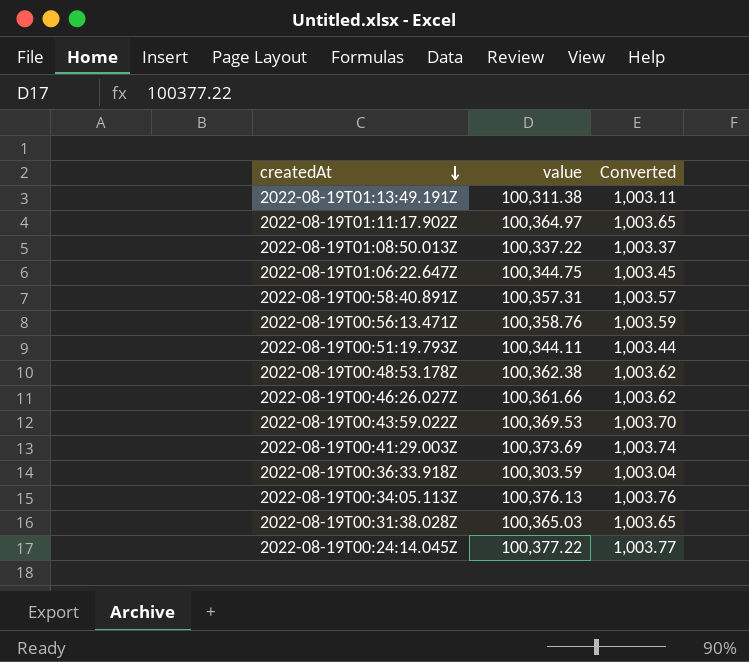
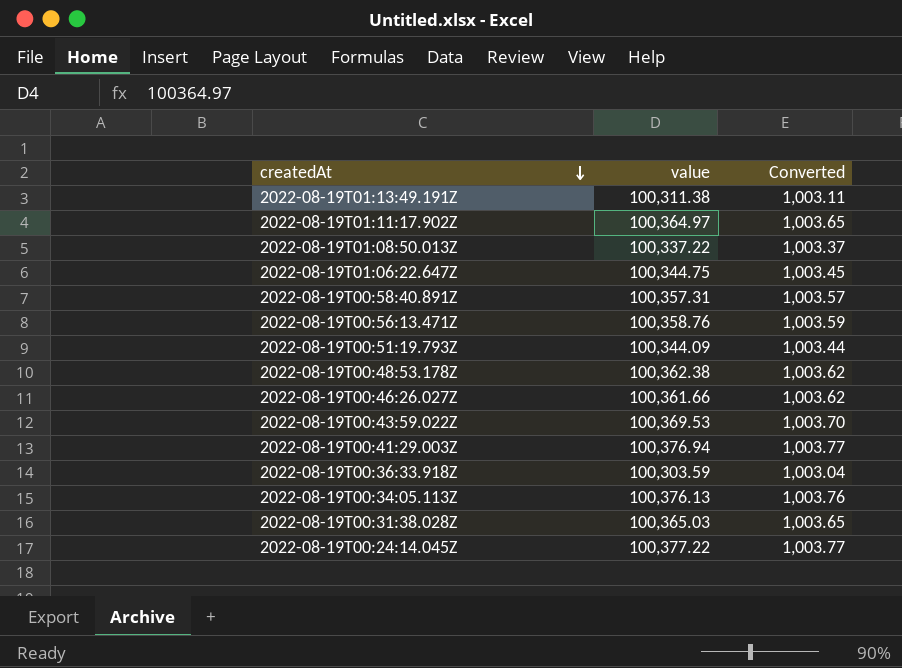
2022-08-19T00:51:19.793Z | value: 100,344.11 -> 100,344.09
2022-08-19T00:41:29.003Z | value: 100,373.69 -> 100,376.94
2022-08-19T00:41:29.003Z | Converted: 1,003.74 -> 1,003.77

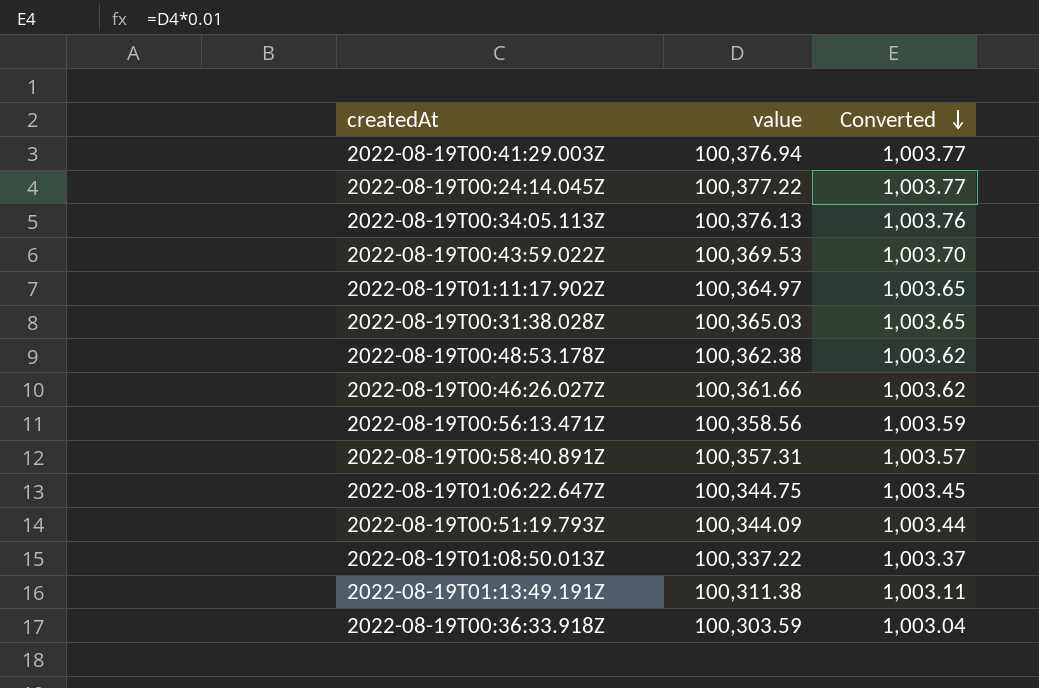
row order: createdAt descending -> Converted descending
2022-08-19T00:56:13.471Z | value: 100,358.76 -> 100,358.56

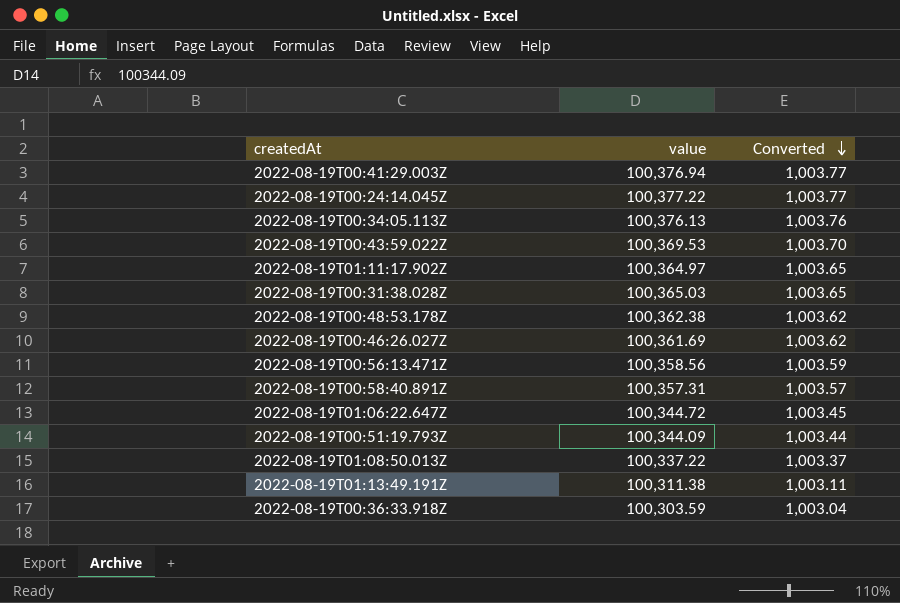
2022-08-19T00:46:26.027Z | value: 100,361.66 -> 100,361.69
2022-08-19T01:06:22.647Z | value: 100,344.75 -> 100,344.72

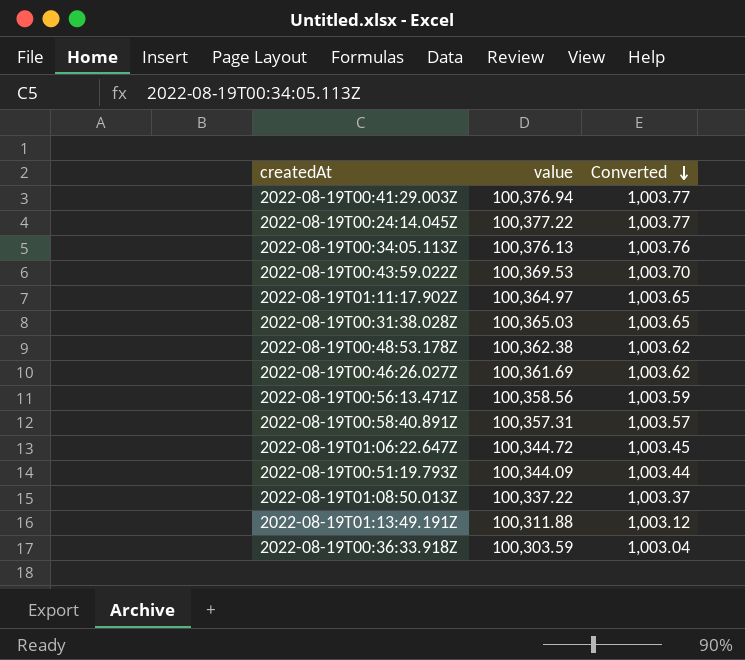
2022-08-19T01:13:49.191Z | value: 100,311.38 -> 100,311.88
2022-08-19T01:13:49.191Z | Converted: 1,003.11 -> 1,003.12

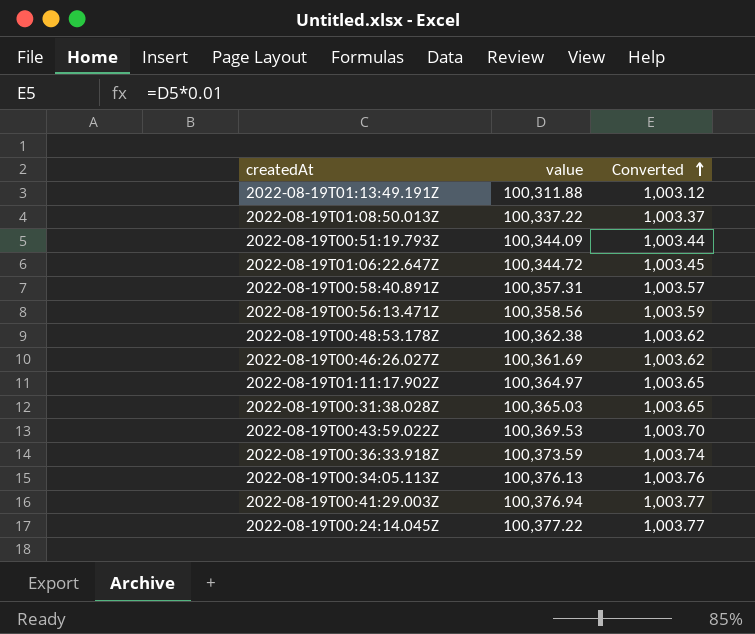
row order: Converted descending -> Converted ascending
2022-08-19T00:36:33.918Z | value: 100,303.59 -> 100,373.59
2022-08-19T00:36:33.918Z | Converted: 1,003.04 -> 1,003.74

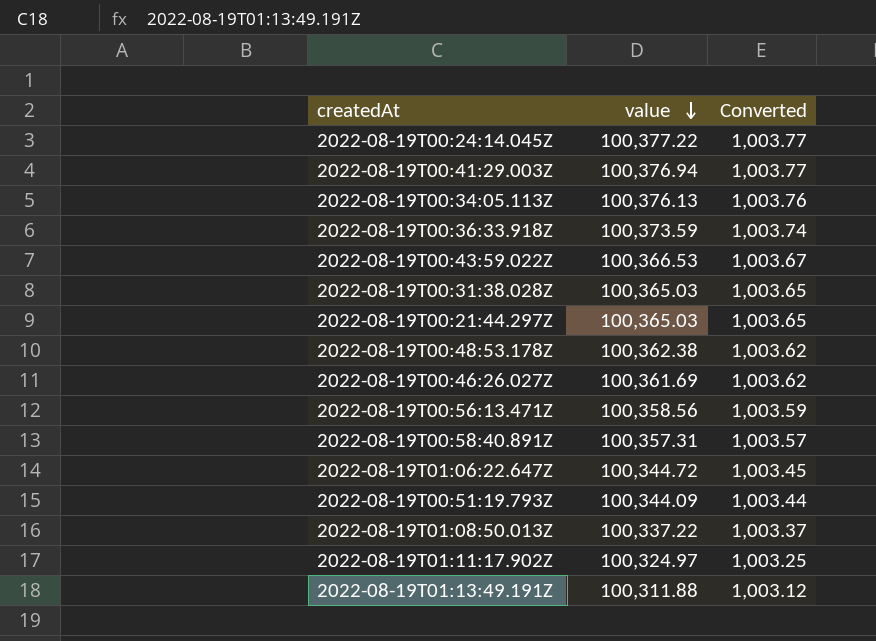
row order: Converted ascending -> value descending
2022-08-19T00:43:59.022Z | value: 100,369.53 -> 100,366.53
2022-08-19T00:43:59.022Z | Converted: 1,003.70 -> 1,003.67
row 2022-08-19T00:21:44.297Z: none -> 100,365.03 | 1,003.65
2022-08-19T01:11:17.902Z | value: 100,364.97 -> 100,324.97
2022-08-19T01:11:17.902Z | Converted: 1,003.65 -> 1,003.25

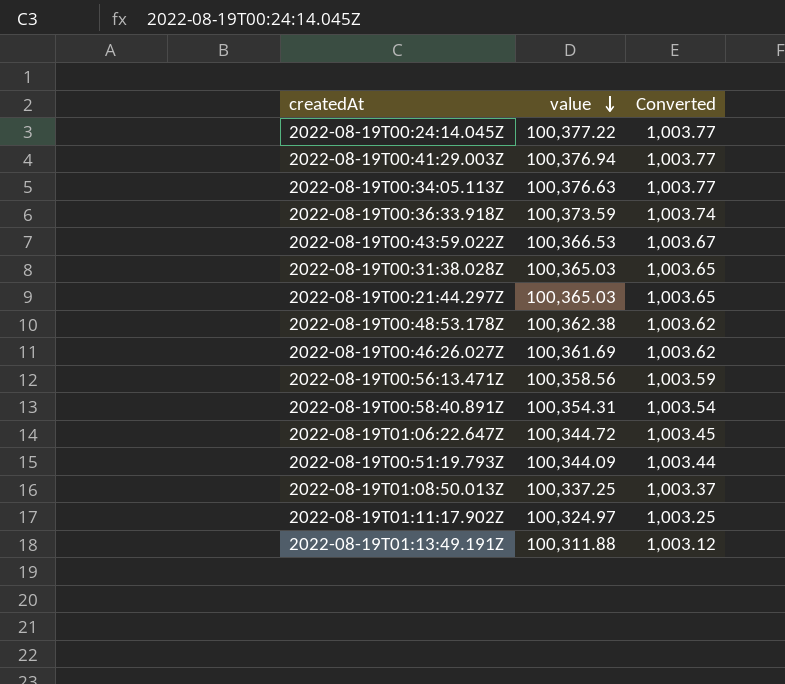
2022-08-19T00:34:05.113Z | value: 100,376.13 -> 100,376.63
2022-08-19T00:34:05.113Z | Converted: 1,003.76 -> 1,003.77
2022-08-19T00:58:40.891Z | value: 100,357.31 -> 100,354.31
2022-08-19T00:58:40.891Z | Converted: 1,003.57 -> 1,003.54
2022-08-19T01:08:50.013Z | value: 100,337.22 -> 100,337.25

